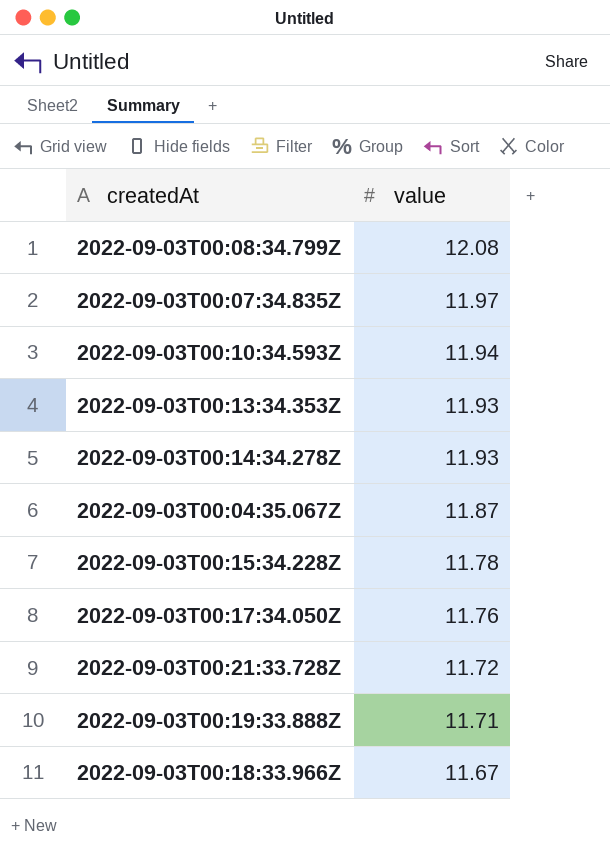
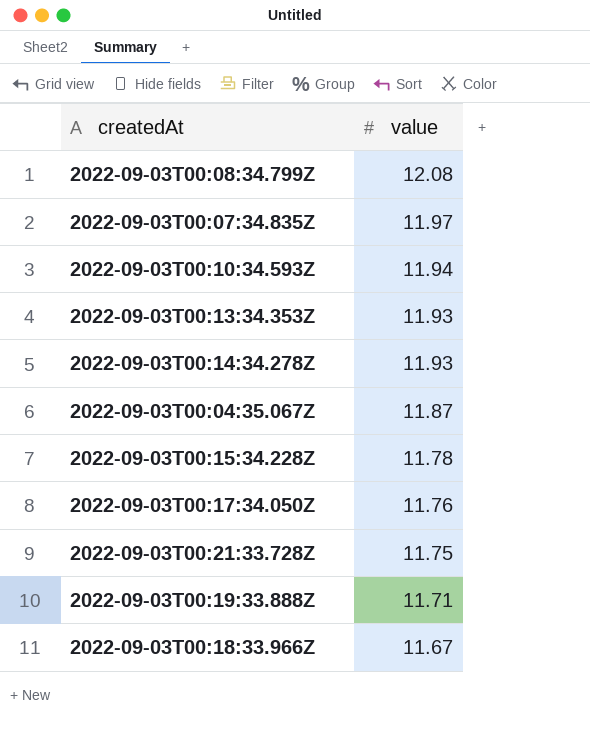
2022-09-03T00:21:33.728Z | value: 11.72 -> 11.75

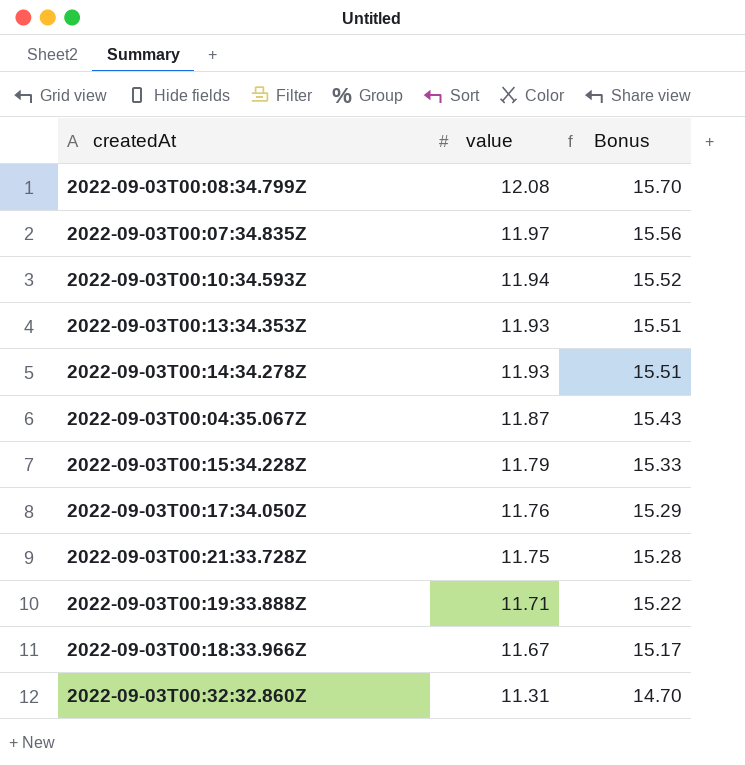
column Bonus | formula: none -> [value] * 1.3
2022-09-03T00:15:34.228Z | value: 11.78 -> 11.79
row 2022-09-03T00:32:32.860Z: none -> 11.31 | 14.70

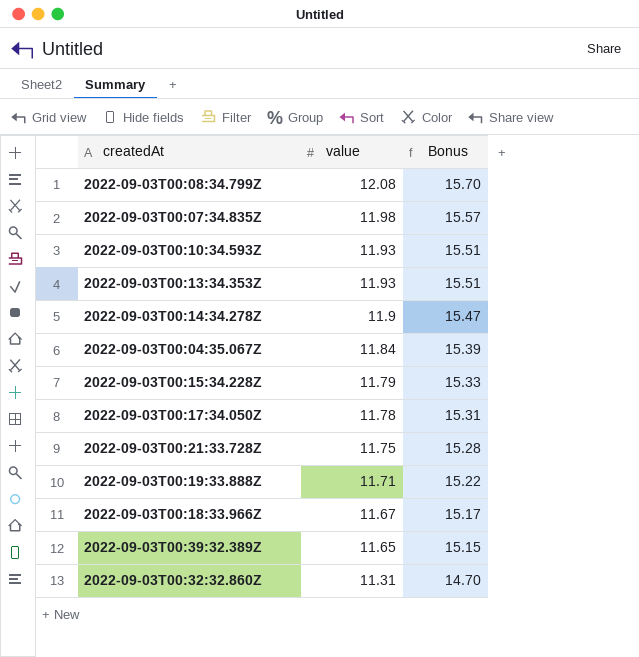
2022-09-03T00:07:34.835Z | value: 11.97 -> 11.98
2022-09-03T00:07:34.835Z | Bonus: 15.56 -> 15.57
2022-09-03T00:10:34.593Z | value: 11.94 -> 11.93
2022-09-03T00:10:34.593Z | Bonus: 15.52 -> 15.51
2022-09-03T00:14:34.278Z | value: 11.93 -> 11.9
2022-09-03T00:14:34.278Z | Bonus: 15.51 -> 15.47
2022-09-03T00:04:35.067Z | value: 11.87 -> 11.84
2022-09-03T00:04:35.067Z | Bonus: 15.43 -> 15.39
2022-09-03T00:17:34.050Z | value: 11.76 -> 11.78
2022-09-03T00:17:34.050Z | Bonus: 15.29 -> 15.31
row 2022-09-03T00:39:32.389Z: none -> 11.65 | 15.15

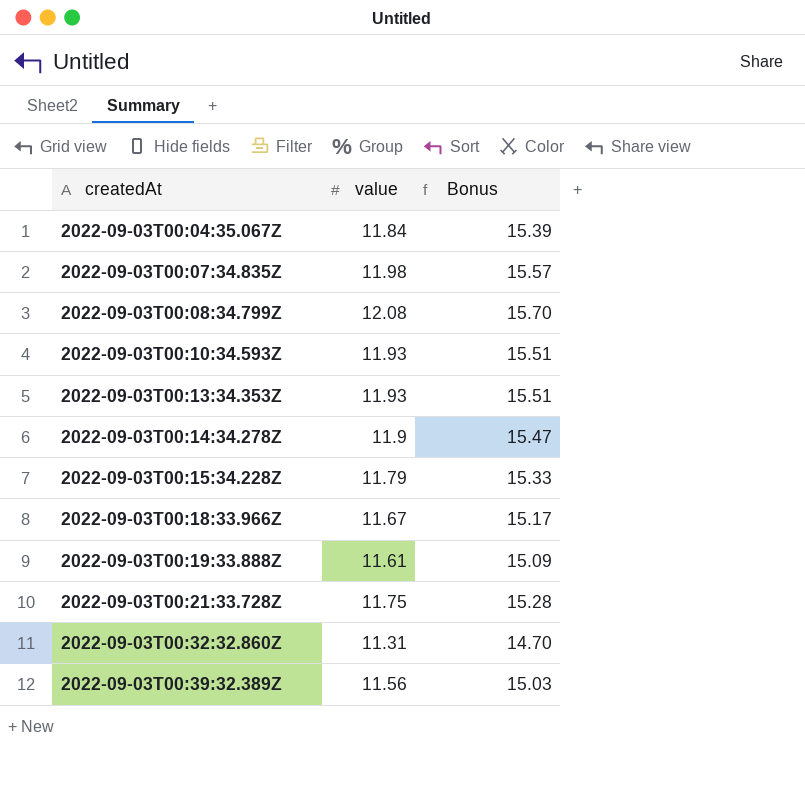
row order: value descending -> createdAt ascending
row 2022-09-03T00:17:34.050Z: 11.78 | 15.31 -> none
2022-09-03T00:19:33.888Z | value: 11.71 -> 11.61
2022-09-03T00:19:33.888Z | Bonus: 15.22 -> 15.09
2022-09-03T00:39:32.389Z | value: 11.65 -> 11.56
2022-09-03T00:39:32.389Z | Bonus: 15.15 -> 15.03

